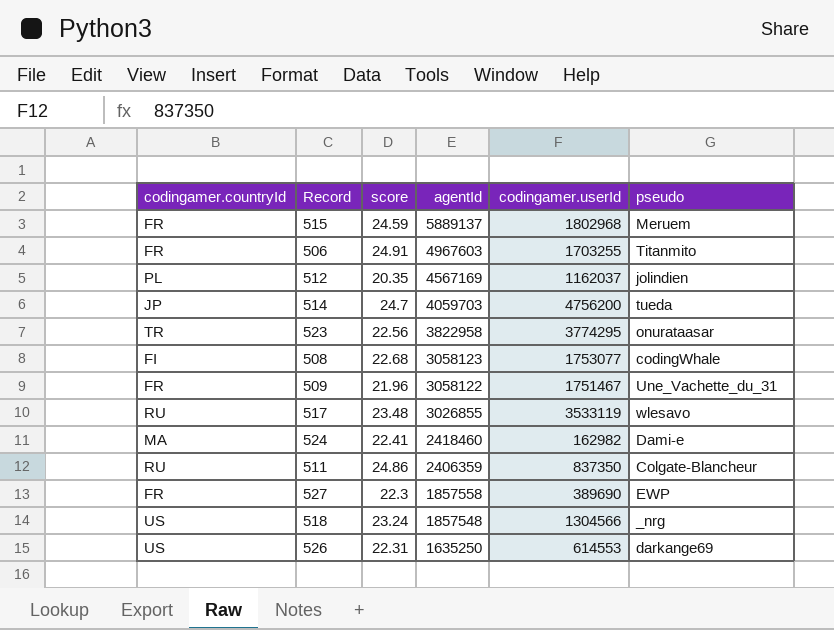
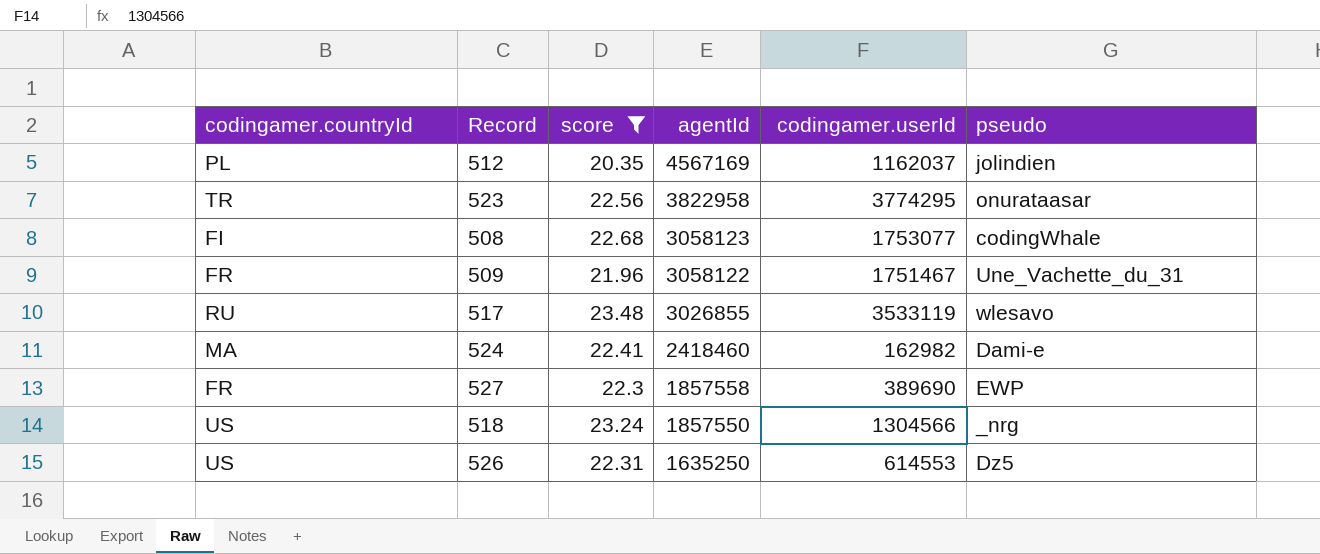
filter: none -> score <= 23.48
518 | agentId: 1857548 -> 1857550
526 | pseudo: darkange69 -> Dz5

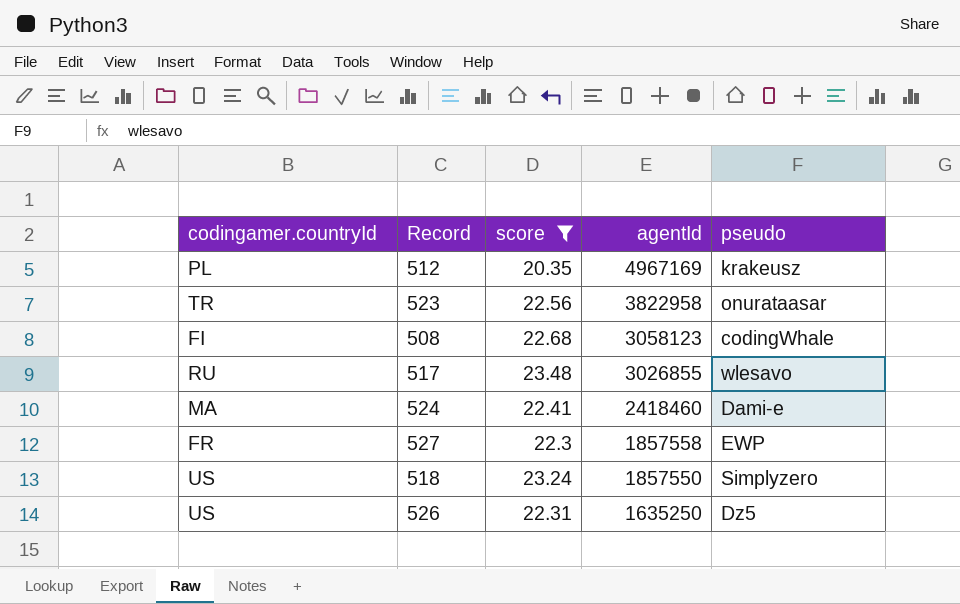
column codingamer.userId | position: 5 -> none
row 509: FR | 21.96 | 3058122 | 1751467 | Une_Vachette_du_31 -> none
512 | agentId: 4567169 -> 4967169
512 | pseudo: jolindien -> krakeusz
518 | pseudo: _nrg -> Simplyzero

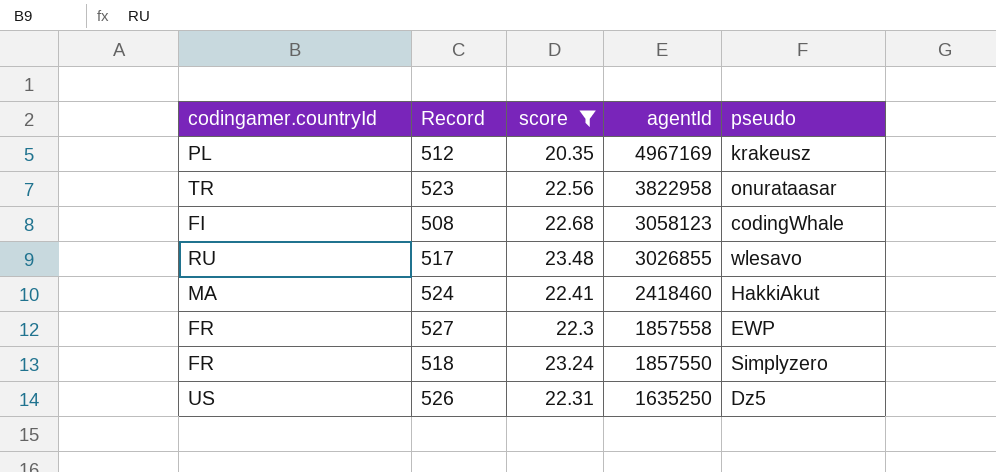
524 | pseudo: Dami-e -> HakkiAkut
518 | codingamer.countryId: US -> FR

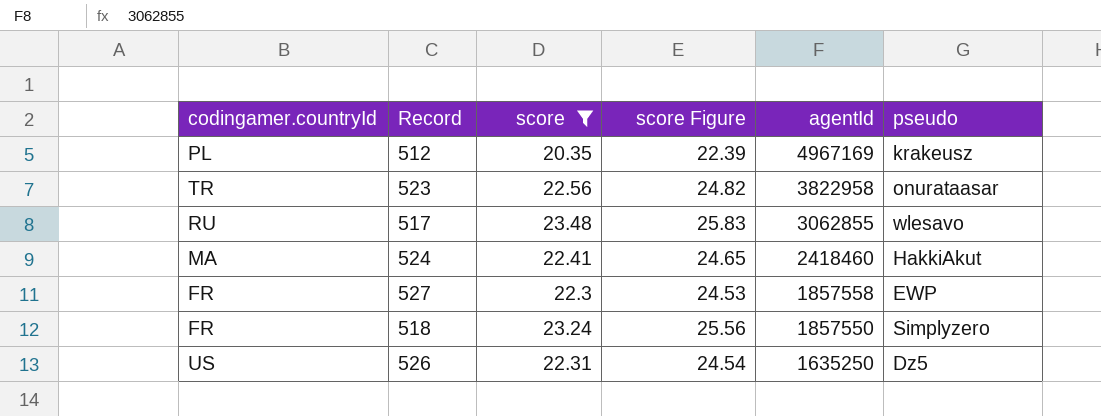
column score Figure | formula: none -> [score] * 1.1
row 508: FI | 22.68 | 3058123 | codingWhale -> none
517 | agentId: 3026855 -> 3062855

